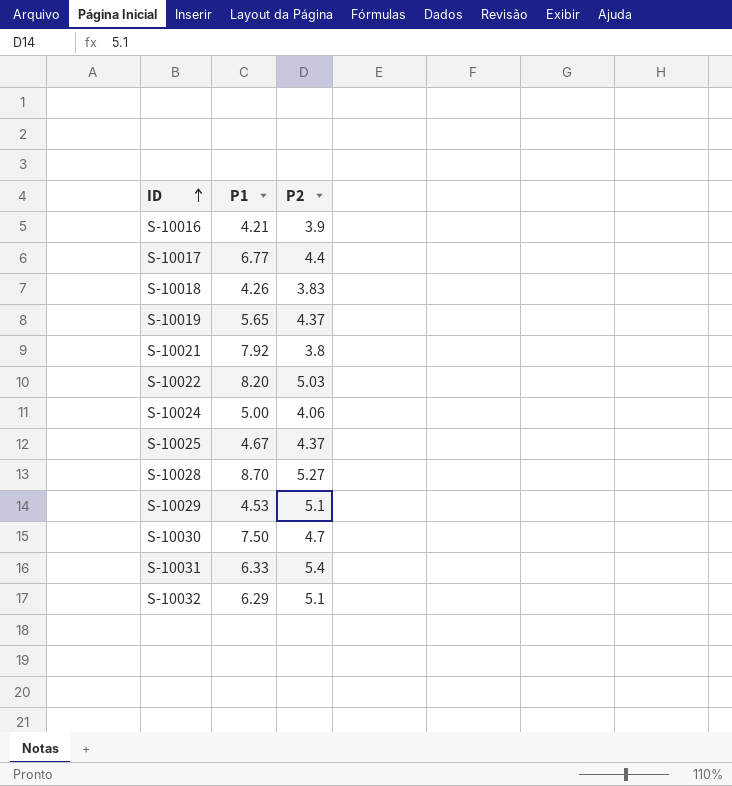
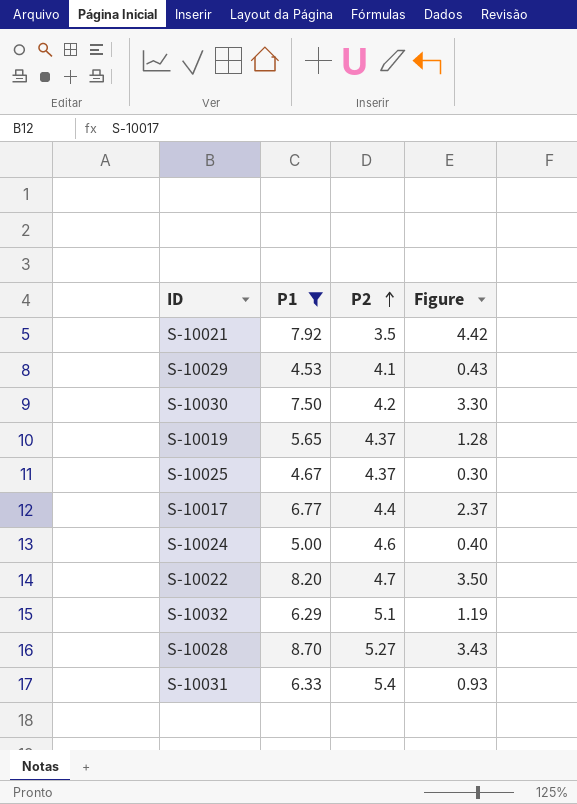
filter: none -> P1 >= 4.53
row order: ID ascending -> P2 ascending
column Figure | formula: none -> [P1] - [P2]
S-10021 | P2: 3.8 -> 3.5
S-10029 | P2: 5.1 -> 4.1
S-10030 | P2: 4.7 -> 4.2
S-10024 | P2: 4.06 -> 4.6
S-10022 | P2: 5.03 -> 4.7

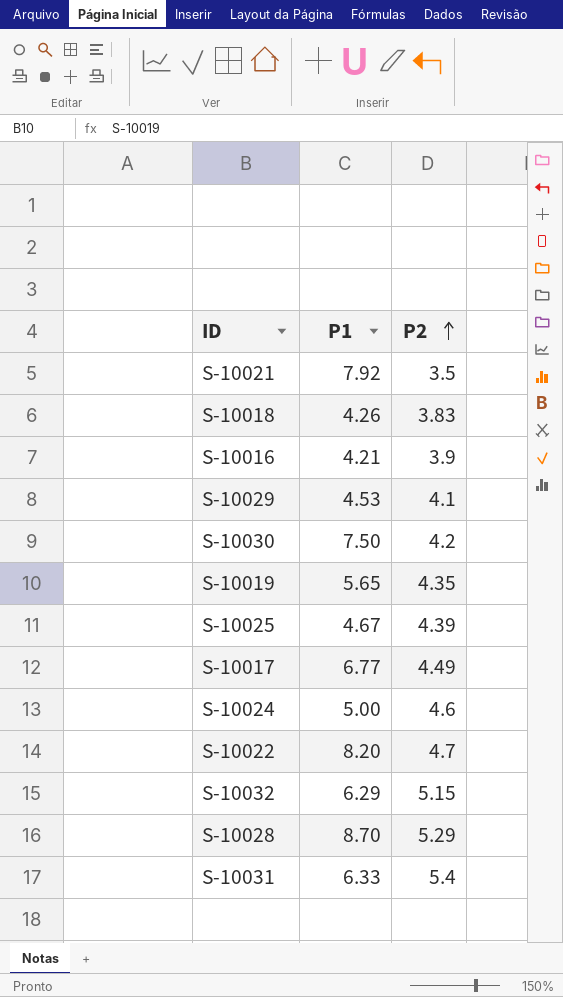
filter: P1 >= 4.53 -> none
column Figure | formula: [P1] - [P2] -> none
S-10019 | P2: 4.37 -> 4.35
S-10025 | P2: 4.37 -> 4.39
S-10017 | P2: 4.4 -> 4.49
S-10032 | P2: 5.1 -> 5.15
S-10028 | P2: 5.27 -> 5.29

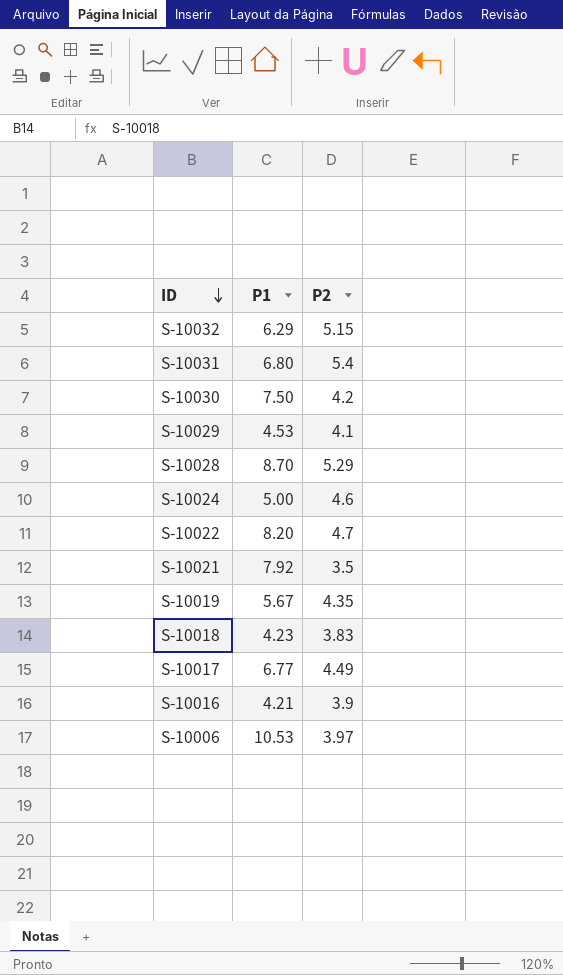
row order: P2 ascending -> ID descending
row S-10025: 4.67 | 4.39 -> none
S-10031 | P1: 6.33 -> 6.80
S-10019 | P1: 5.65 -> 5.67
S-10018 | P1: 4.26 -> 4.23
row S-10006: none -> 10.53 | 3.97

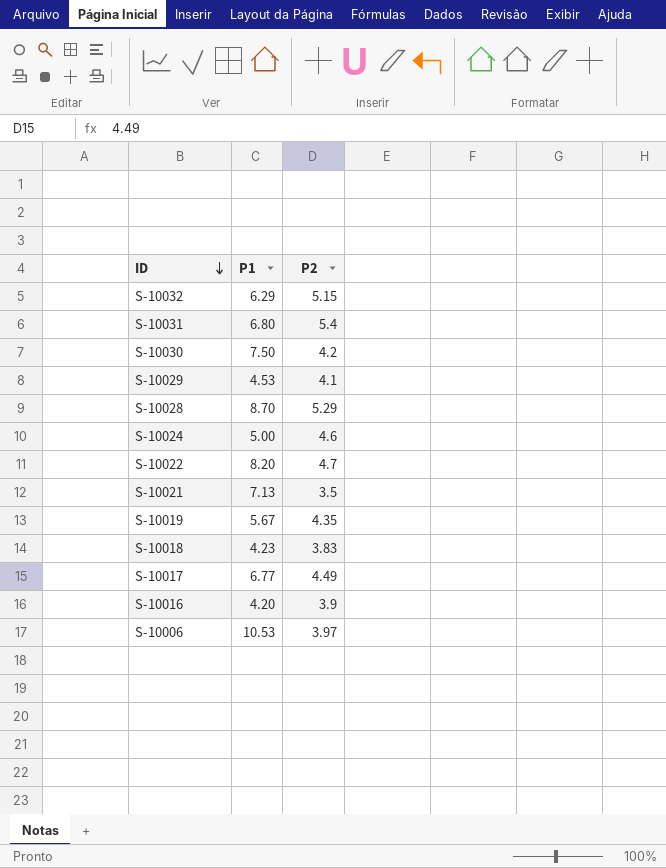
S-10021 | P1: 7.92 -> 7.13
S-10016 | P1: 4.21 -> 4.20

